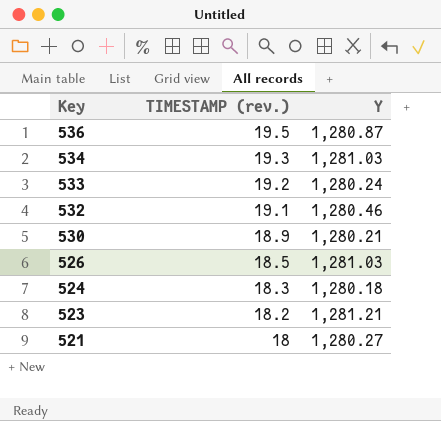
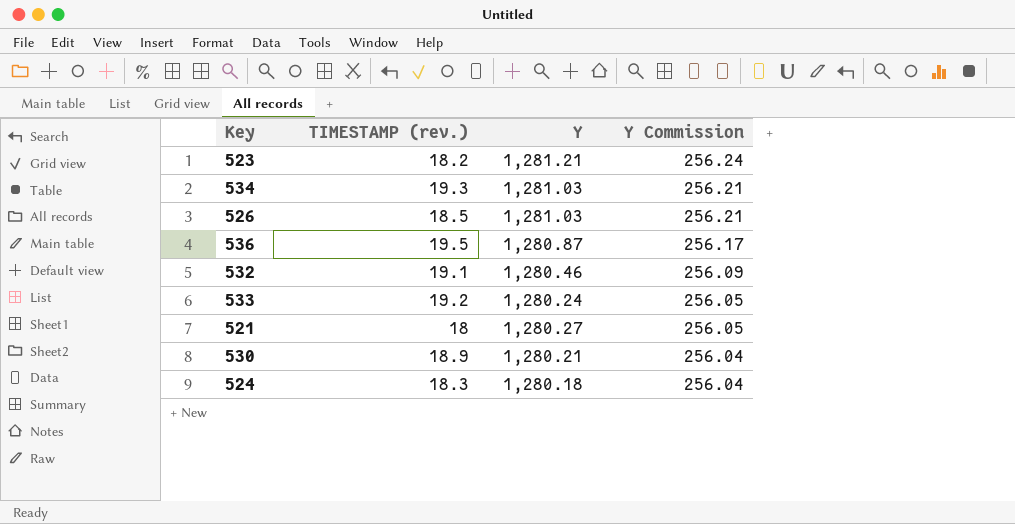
row order: Key descending -> Y Commission descending
column Y Commission | formula: none -> [Y] * 0.2

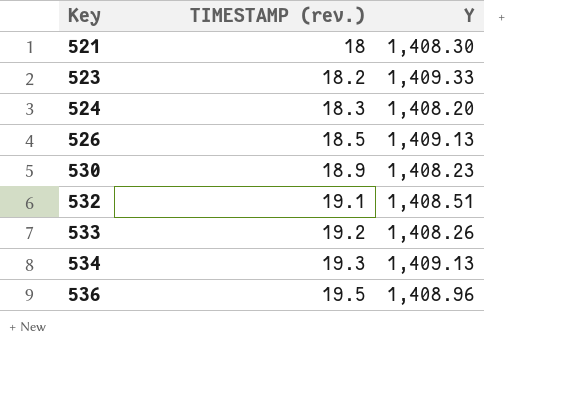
row order: Y Commission descending -> Key ascending
column Y Commission | formula: [Y] * 0.2 -> none
521 | Y: 1,280.27 -> 1,408.30
523 | Y: 1,281.21 -> 1,409.33
524 | Y: 1,280.18 -> 1,408.20
526 | Y: 1,281.03 -> 1,409.13
530 | Y: 1,280.21 -> 1,408.23
532 | Y: 1,280.46 -> 1,408.51
533 | Y: 1,280.24 -> 1,408.26
534 | Y: 1,281.03 -> 1,409.13
536 | Y: 1,280.87 -> 1,408.96

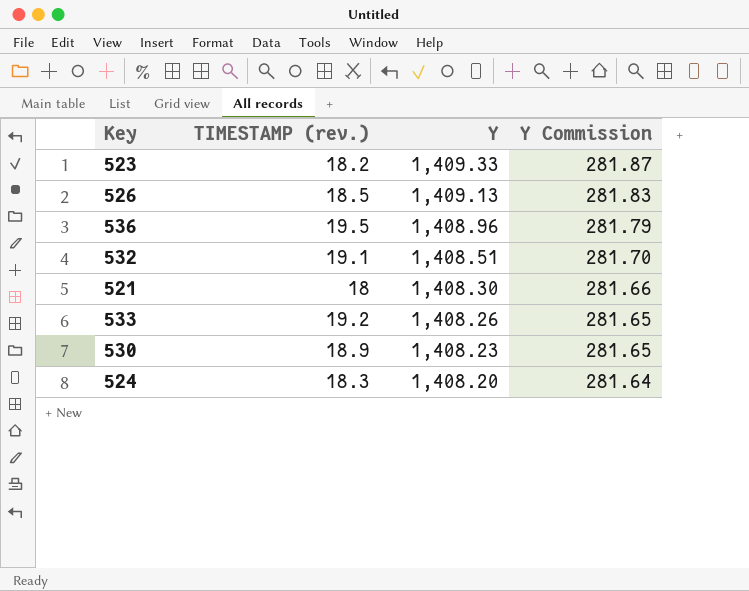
row order: Key ascending -> Y descending
column Y Commission | formula: none -> [Y] * 0.2
row 534: 19.3 | 1,409.13 -> none

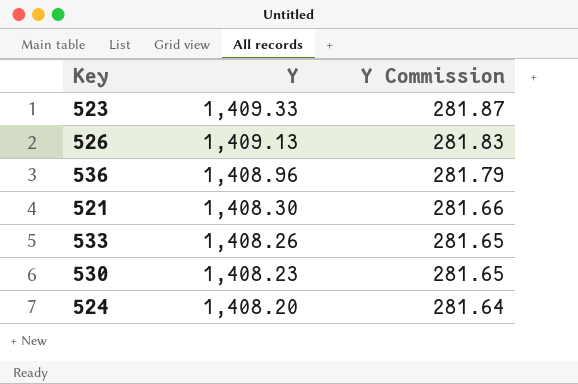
column TIMESTAMP (rev.) | position: 2 -> none
row 532: 19.1 | 1,408.51 | 281.70 -> none

